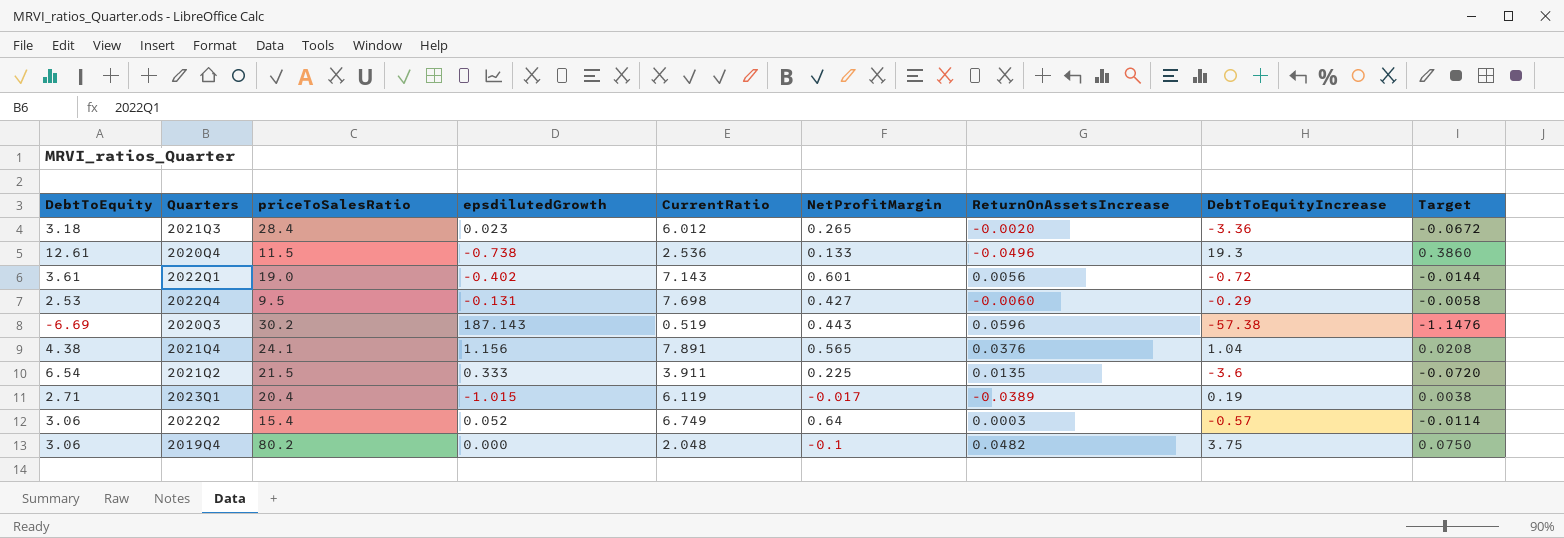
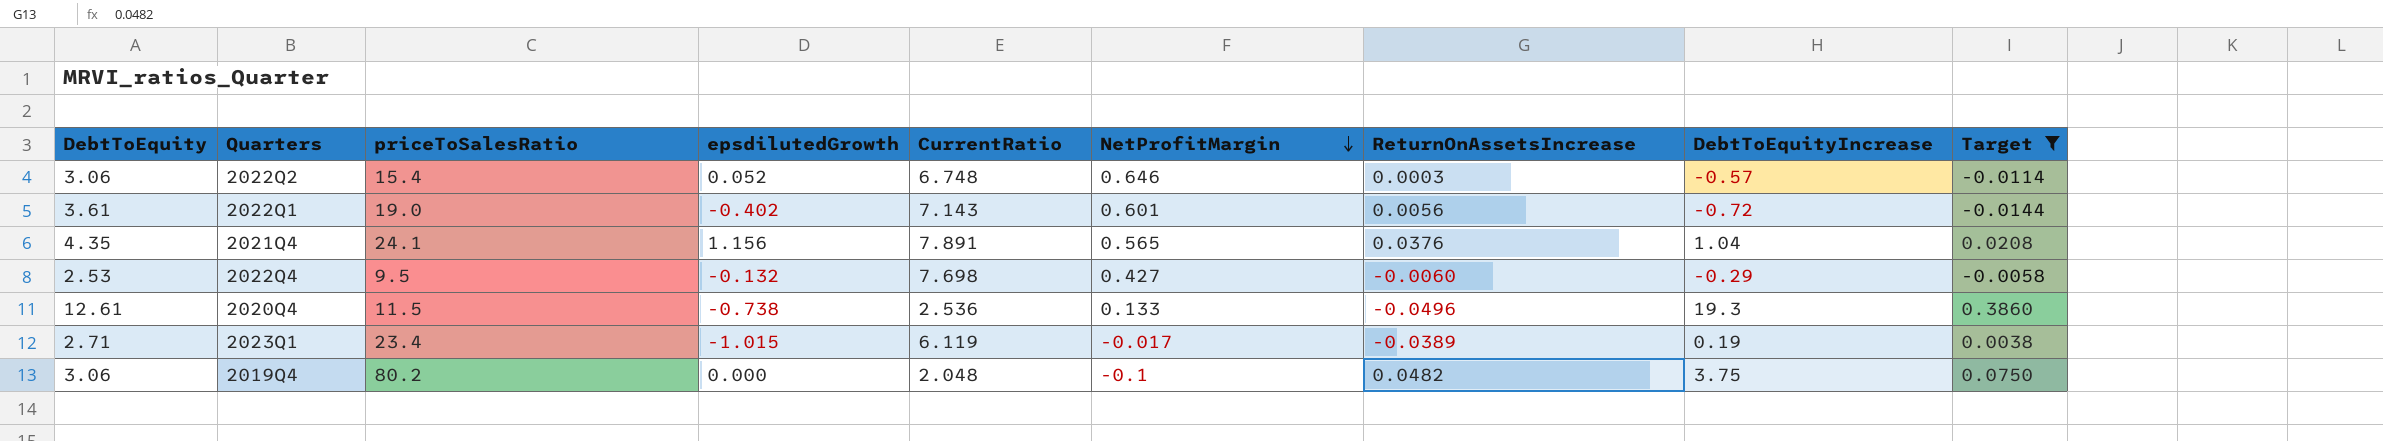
filter: none -> Target >= -0.0144
row order: none -> NetProfitMargin descending
2022Q2 | CurrentRatio: 6.749 -> 6.748
2022Q2 | NetProfitMargin: 0.64 -> 0.646
2021Q4 | DebtToEquity: 4.38 -> 4.35
2022Q4 | epsdilutedGrowth: -0.131 -> -0.132
2023Q1 | priceToSalesRatio: 20.4 -> 23.4

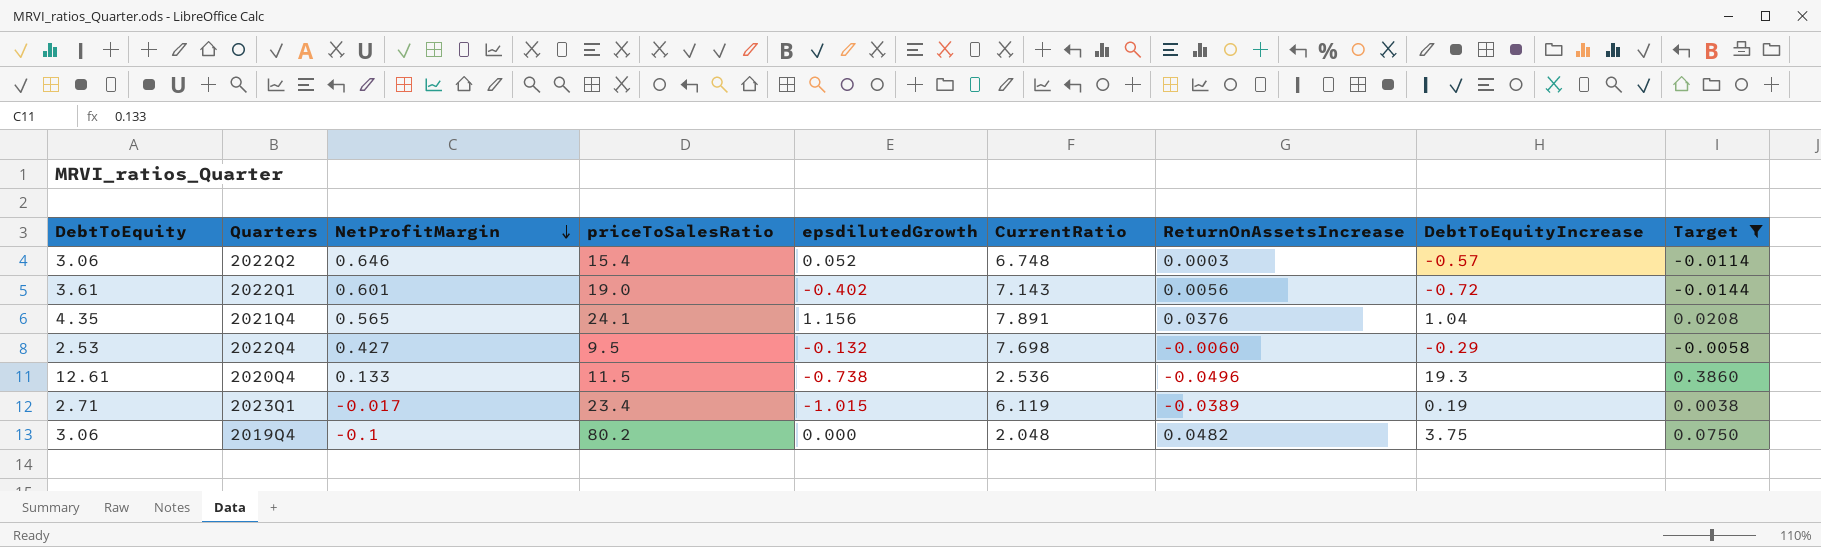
column NetProfitMargin | position: 6 -> 3

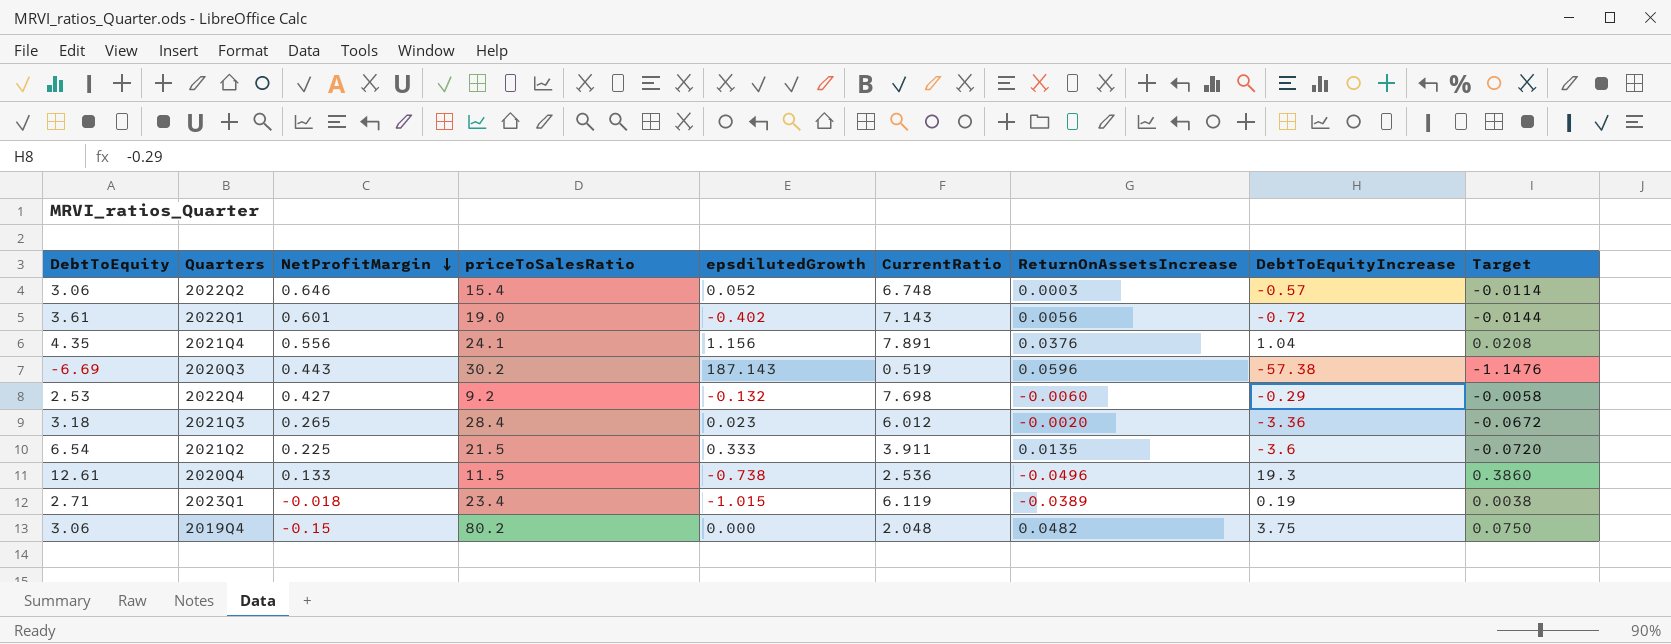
filter: Target >= -0.0144 -> none
2021Q4 | NetProfitMargin: 0.565 -> 0.556
2022Q4 | priceToSalesRatio: 9.5 -> 9.2
2023Q1 | NetProfitMargin: -0.017 -> -0.018
2019Q4 | NetProfitMargin: -0.1 -> -0.15

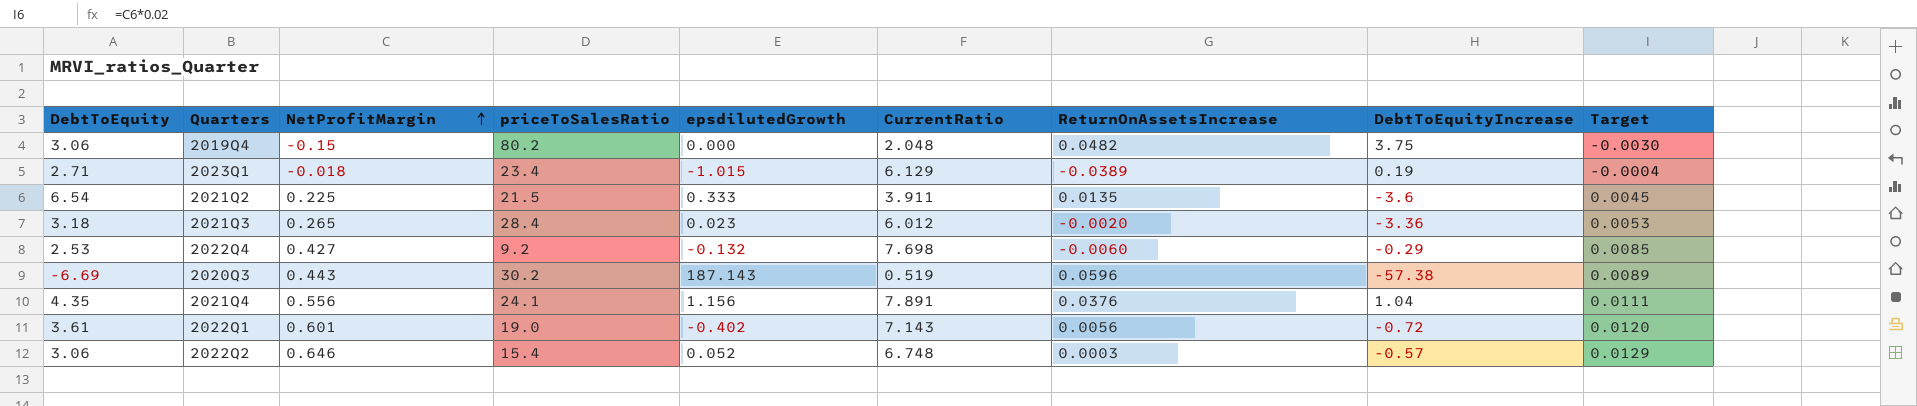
row order: NetProfitMargin descending -> NetProfitMargin ascending
column Target | formula: [DebtToEquityIncrease] * 0.02 -> [NetProfitMargin] * 0.02
row 2020Q4: 12.61 | 0.133 | 11.5 | -0.738 | 2.536 | -0.0496 | 19.3 | 0.3860 -> none
2023Q1 | CurrentRatio: 6.119 -> 6.129

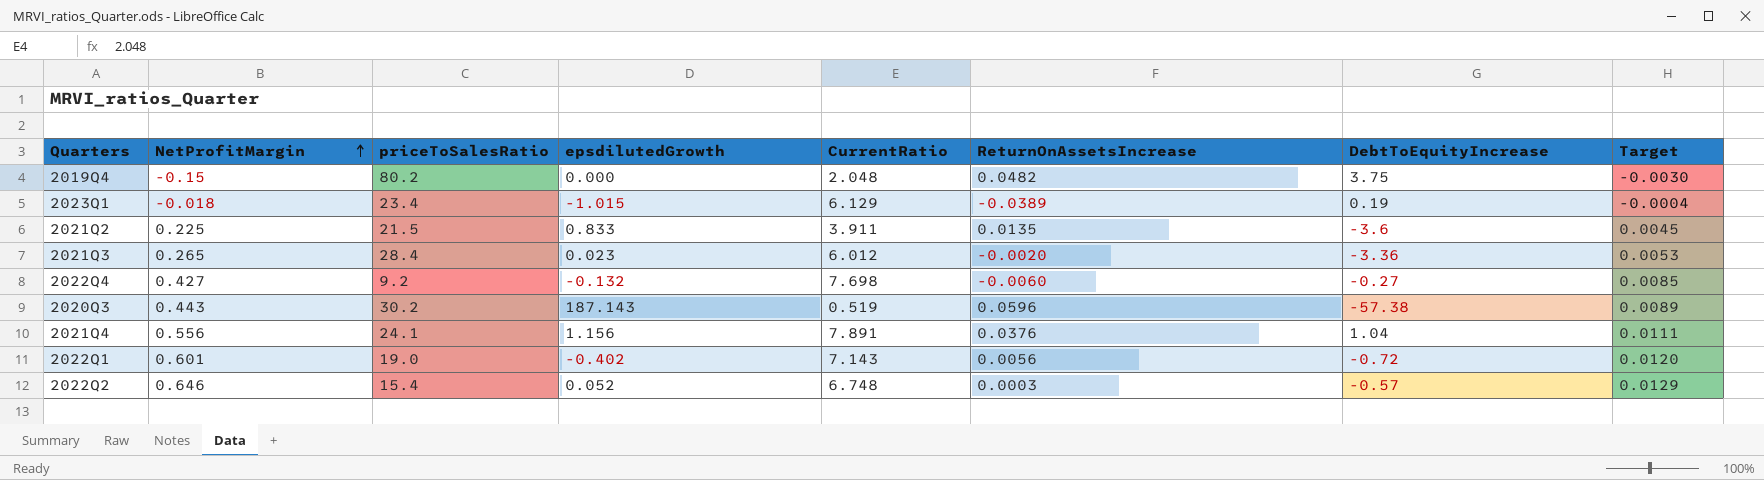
column DebtToEquity | position: 1 -> none
2021Q2 | epsdilutedGrowth: 0.333 -> 0.833
2022Q4 | DebtToEquityIncrease: -0.29 -> -0.27

